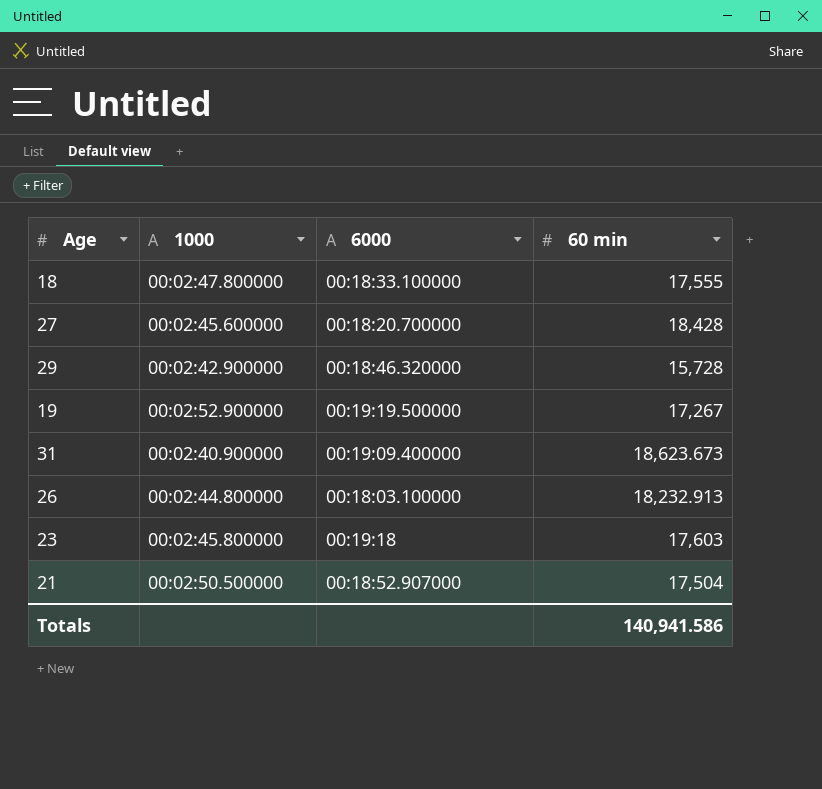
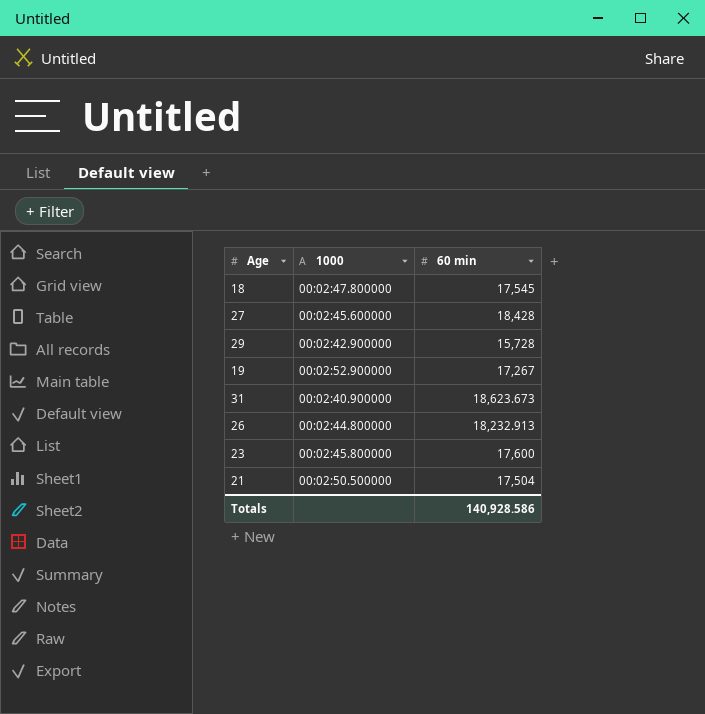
column 6000 | position: 3 -> none
18 | 60 min: 17,555 -> 17,545
23 | 60 min: 17,603 -> 17,600
Totals | 60 min: 140,941.586 -> 140,928.586

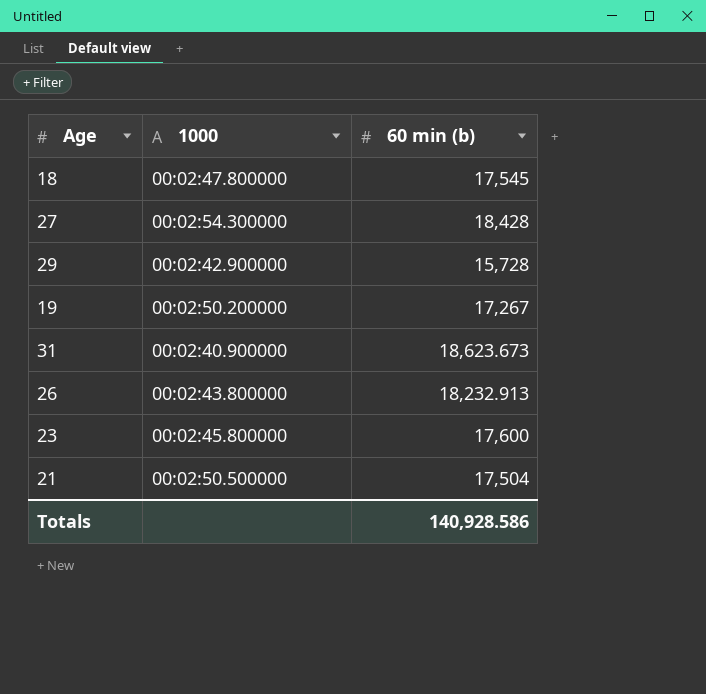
column name: 60 min -> 60 min (b)
27 | 1000: 00:02:45.600000 -> 00:02:54.300000
19 | 1000: 00:02:52.900000 -> 00:02:50.200000
26 | 1000: 00:02:44.800000 -> 00:02:43.800000

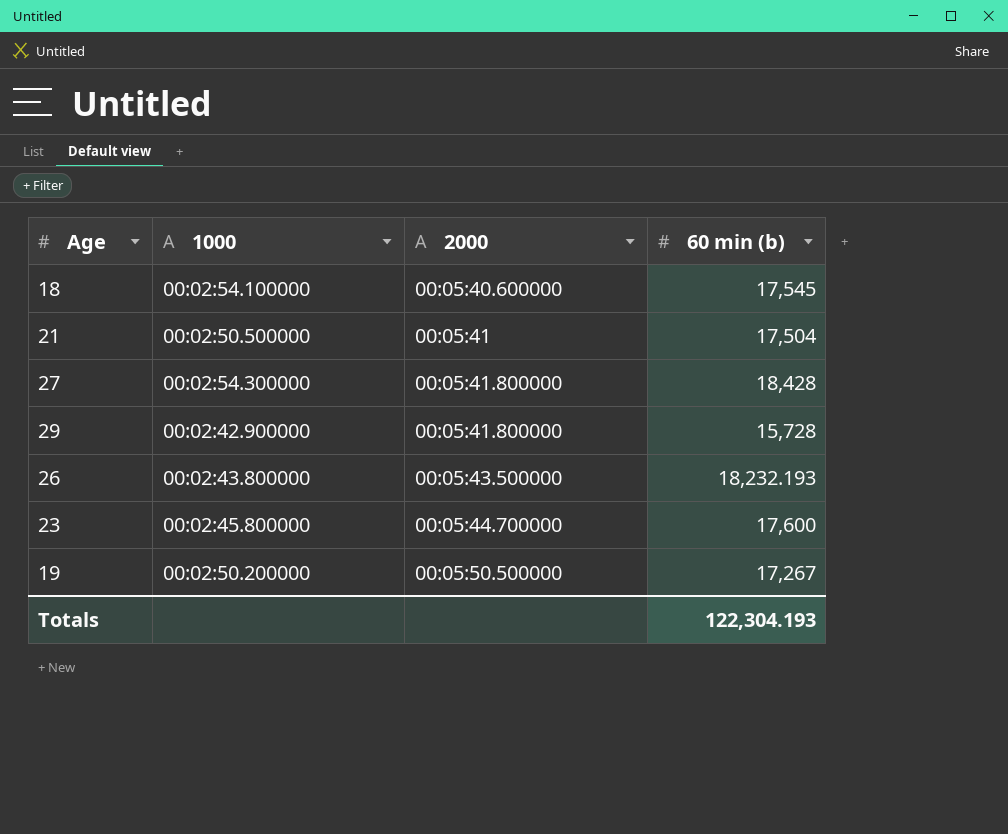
row order: none -> 2000 ascending
column 2000 | position: none -> 3
row 31: 00:02:40.900000 | 18,623.673 -> none
18 | 1000: 00:02:47.800000 -> 00:02:54.100000
26 | 60 min (b): 18,232.913 -> 18,232.193
Totals | 60 min (b): 140,928.586 -> 122,304.193

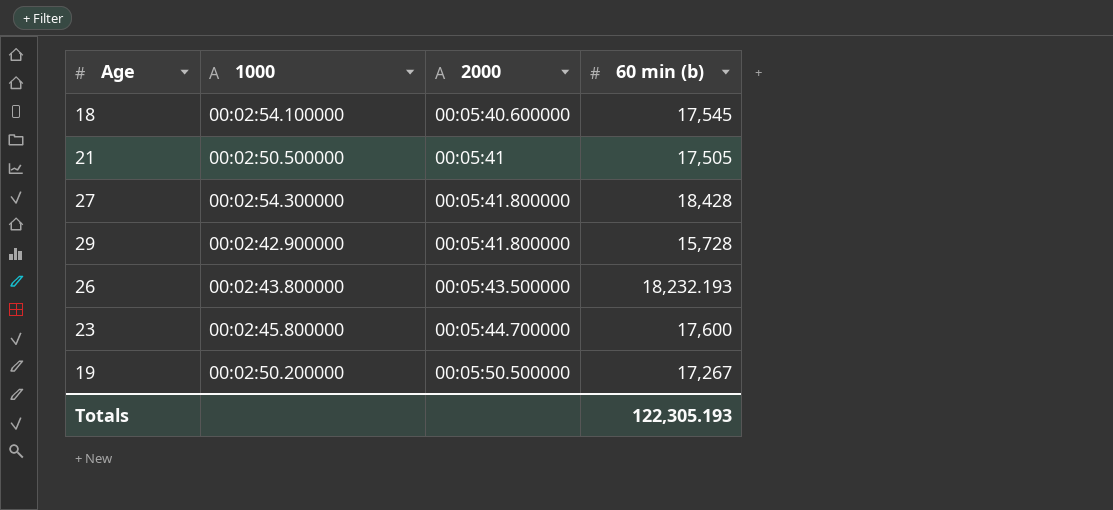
21 | 60 min (b): 17,504 -> 17,505
Totals | 60 min (b): 122,304.193 -> 122,305.193

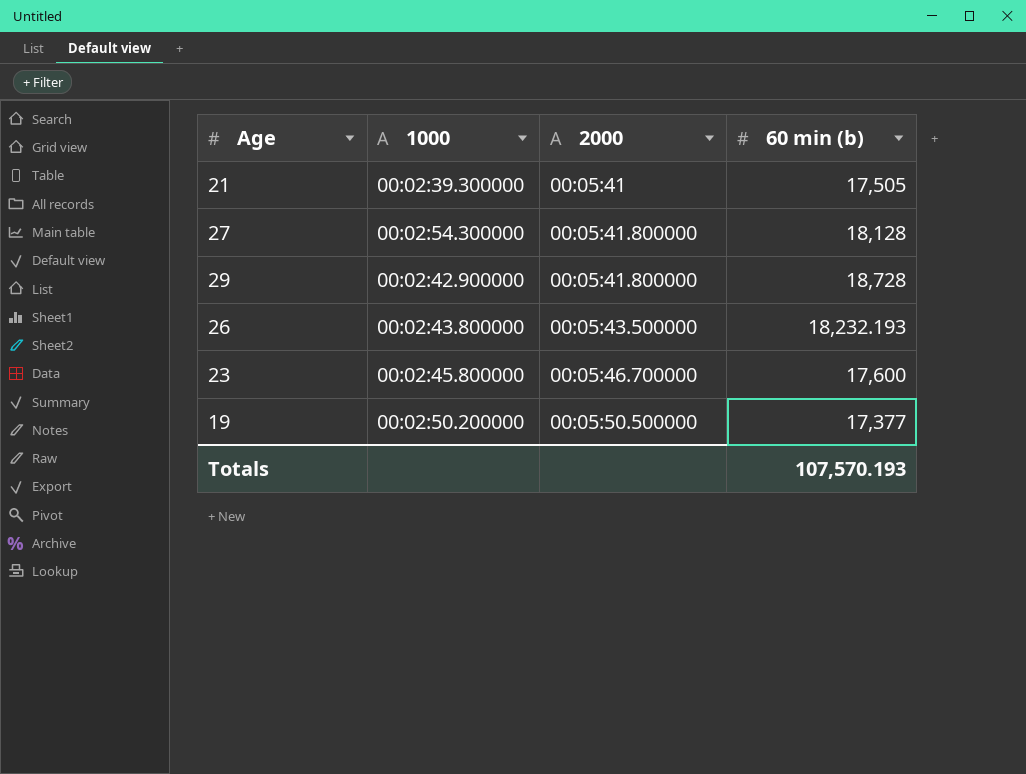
row 18: 00:02:54.100000 | 00:05:40.600000 | 17,545 -> none
21 | 1000: 00:02:50.500000 -> 00:02:39.300000
27 | 60 min (b): 18,428 -> 18,128
29 | 60 min (b): 15,728 -> 18,728
23 | 2000: 00:05:44.700000 -> 00:05:46.700000
19 | 60 min (b): 17,267 -> 17,377
Totals | 60 min (b): 122,305.193 -> 107,570.193

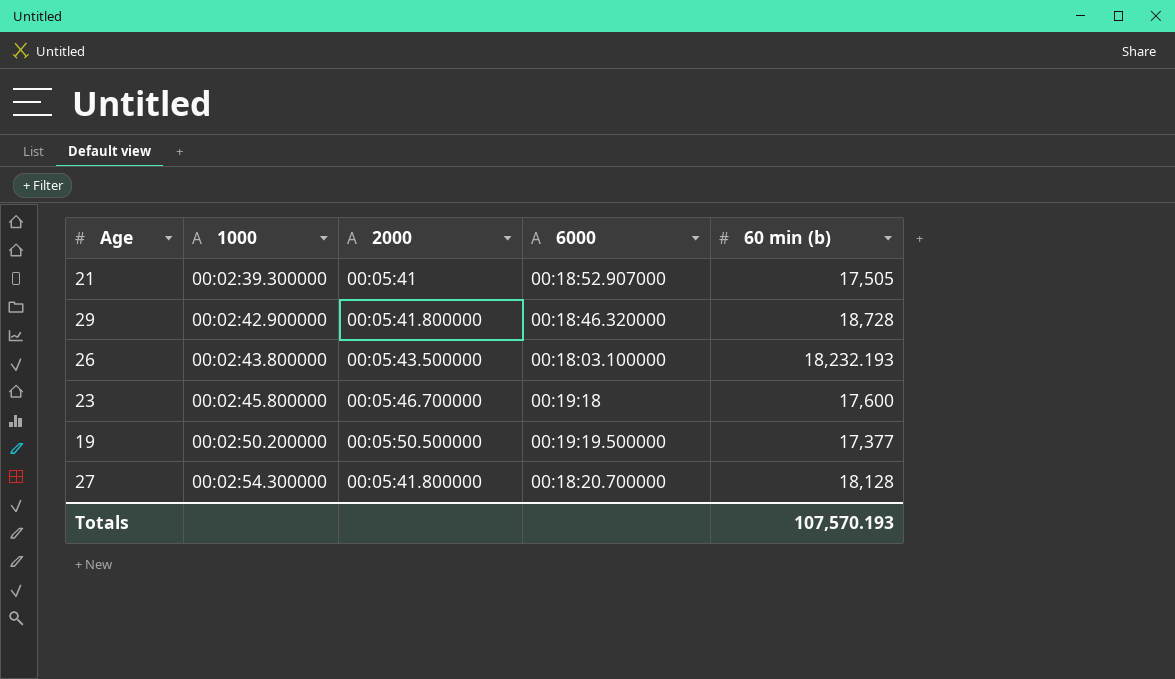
row order: 2000 ascending -> 1000 ascending
column 6000 | position: none -> 4

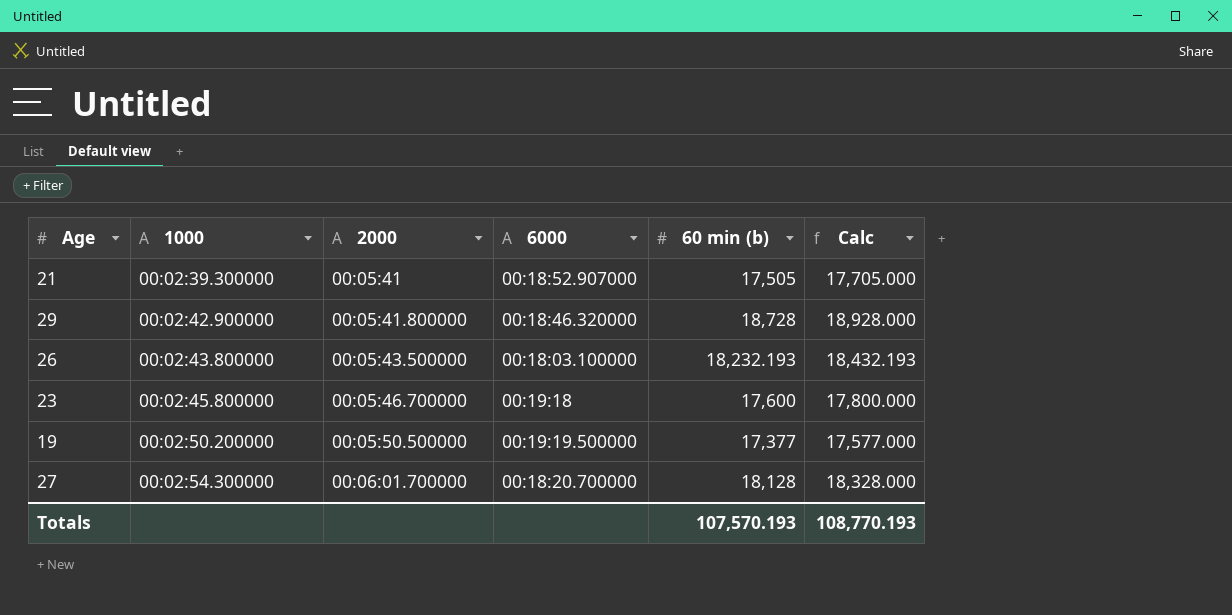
column Calc | formula: none -> [60 min (b)] + 200
27 | 2000: 00:05:41.800000 -> 00:06:01.700000

